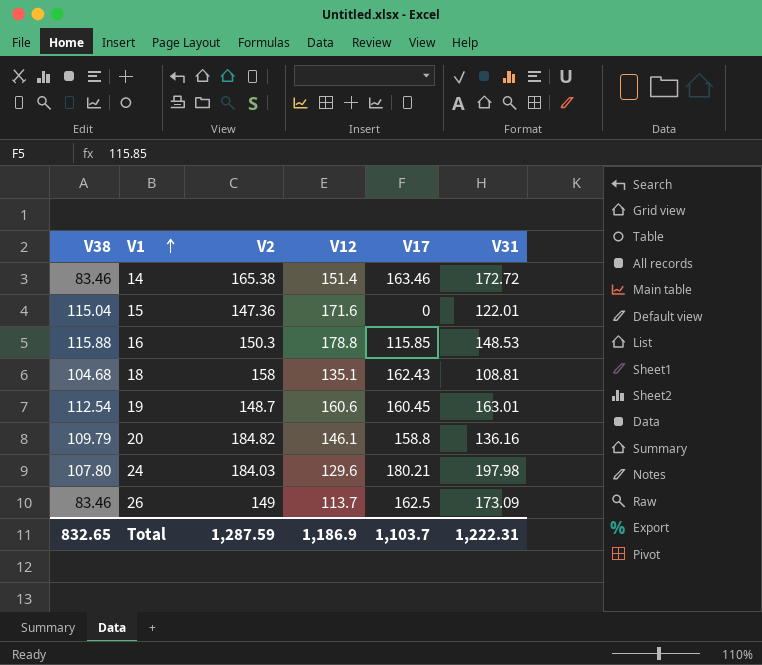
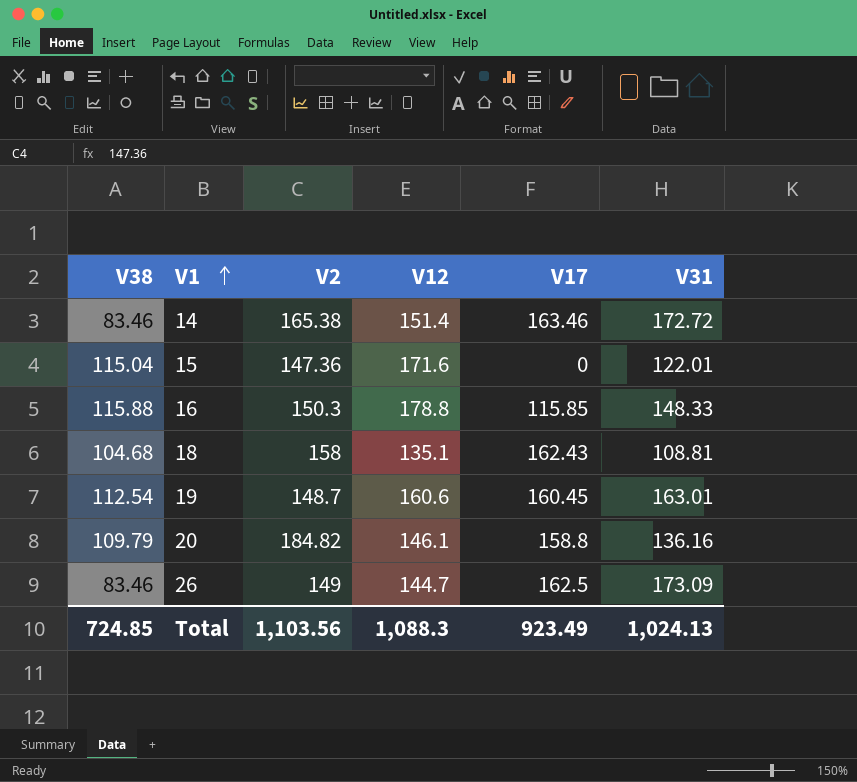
row 24: 107.80 | 184.03 | 129.6 | 180.21 | 197.98 -> none
16 | V31: 148.53 -> 148.33
26 | V12: 113.7 -> 144.7
Total | V38: 832.65 -> 724.85
Total | V2: 1,287.59 -> 1,103.56
Total | V12: 1,186.9 -> 1,088.3
Total | V17: 1,103.7 -> 923.49
Total | V31: 1,222.31 -> 1,024.13

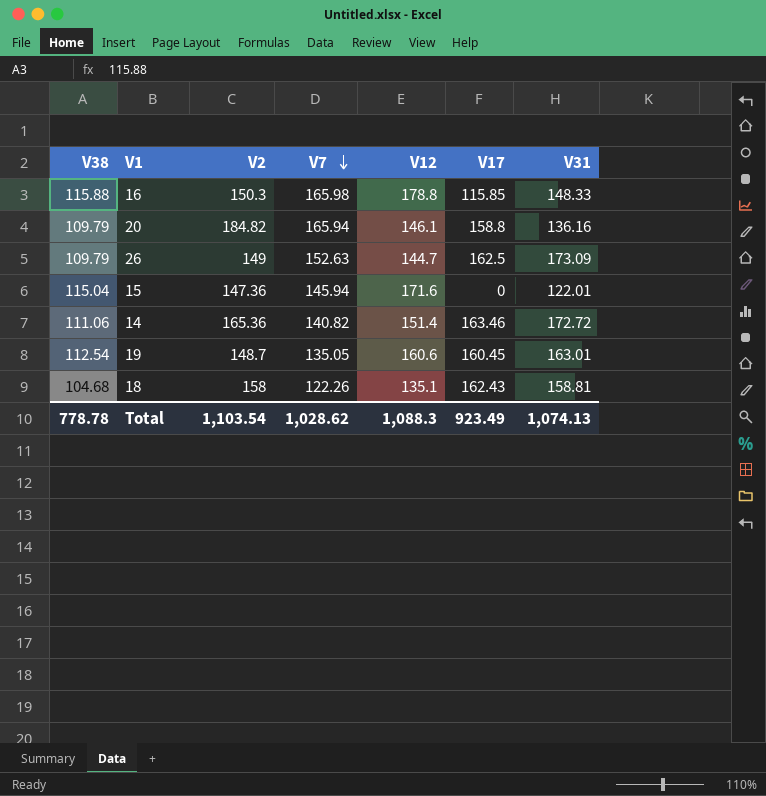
row order: V1 ascending -> V7 descending
column V7 | position: none -> 4
26 | V38: 83.46 -> 109.79
14 | V38: 83.46 -> 111.06
14 | V2: 165.38 -> 165.36
18 | V31: 108.81 -> 158.81
Total | V38: 724.85 -> 778.78
Total | V2: 1,103.56 -> 1,103.54
Total | V31: 1,024.13 -> 1,074.13

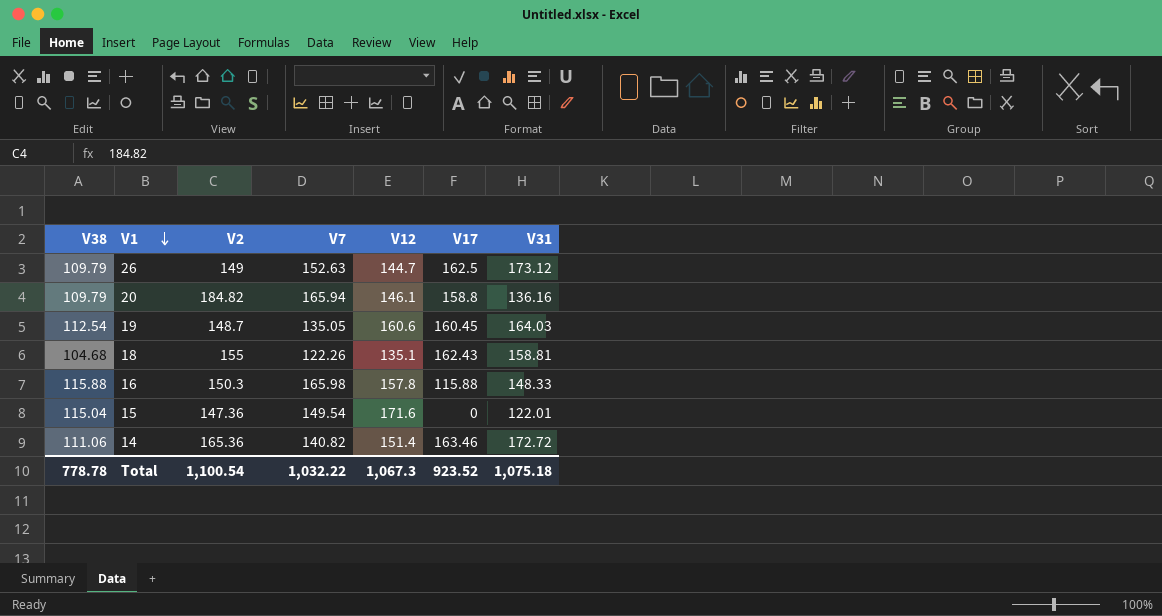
row order: V7 descending -> V1 descending
26 | V31: 173.09 -> 173.12
19 | V31: 163.01 -> 164.03
18 | V2: 158 -> 155
16 | V12: 178.8 -> 157.8
16 | V17: 115.85 -> 115.88
15 | V7: 145.94 -> 149.54
Total | V2: 1,103.54 -> 1,100.54
Total | V7: 1,028.62 -> 1,032.22
Total | V12: 1,088.3 -> 1,067.3
Total | V17: 923.49 -> 923.52
Total | V31: 1,074.13 -> 1,075.18

